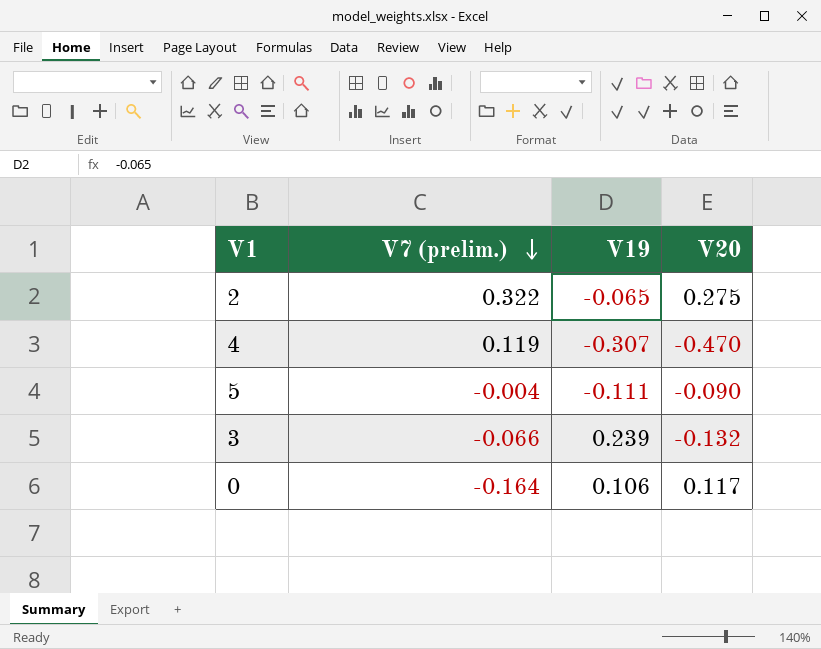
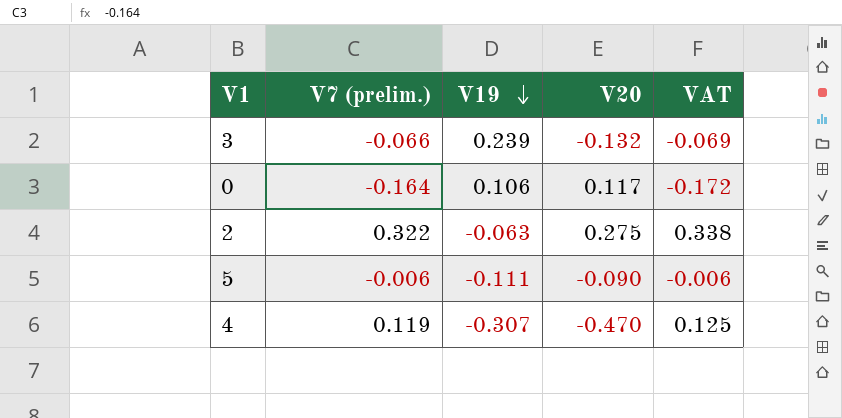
row order: V7 (prelim.) descending -> V19 descending
column VAT | formula: none -> [V7 (prelim.)] * 1.05
2 | V19: -0.065 -> -0.063
5 | V7 (prelim.): -0.004 -> -0.006

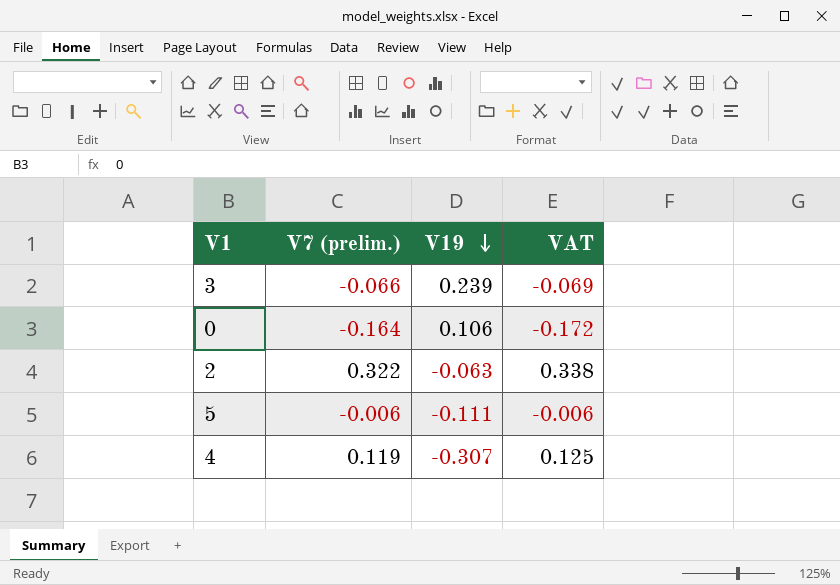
column V20 | position: 4 -> none

